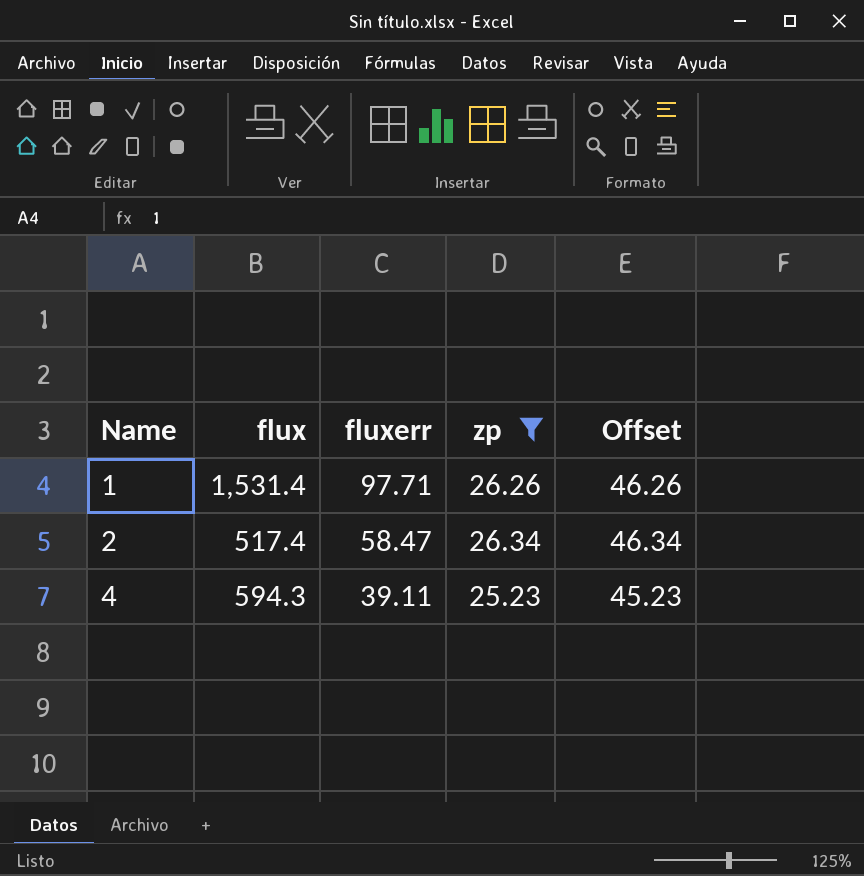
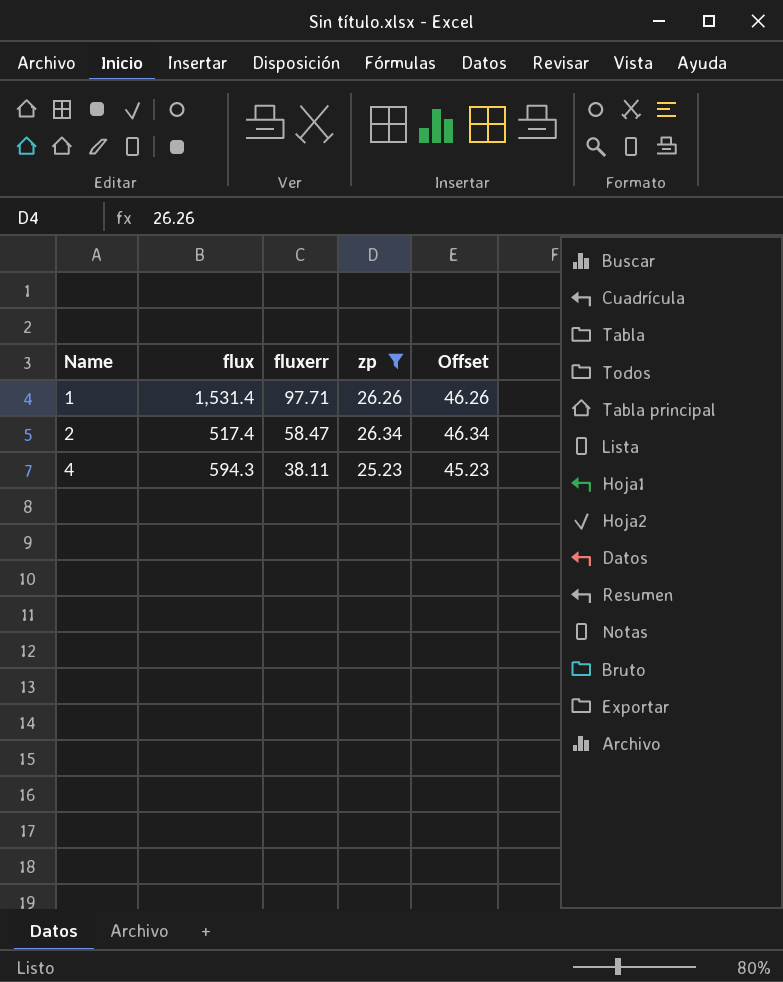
4 | fluxerr: 39.11 -> 38.11

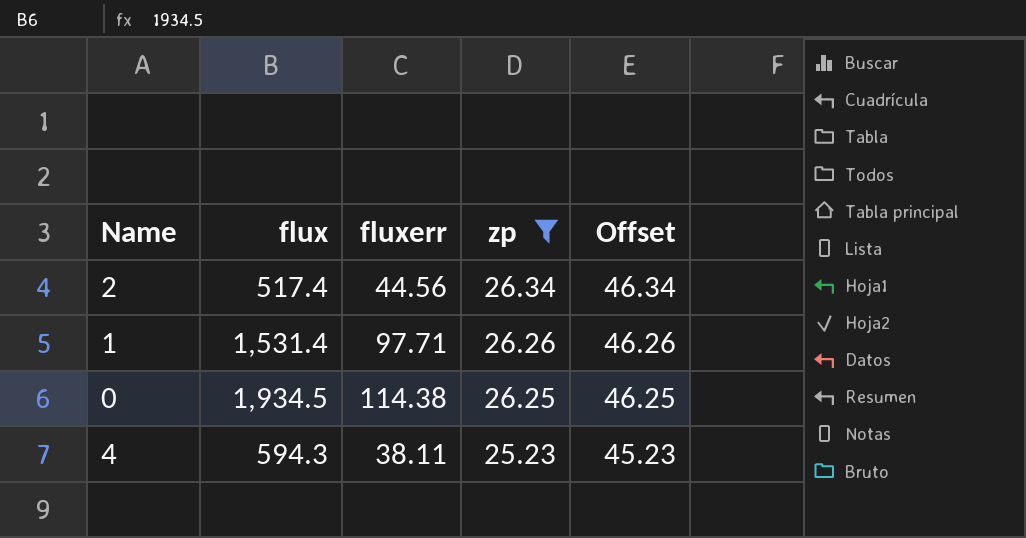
row order: Name ascending -> zp descending
2 | fluxerr: 58.47 -> 44.56
row 0: none -> 1,934.5 | 114.38 | 26.25 | 46.25

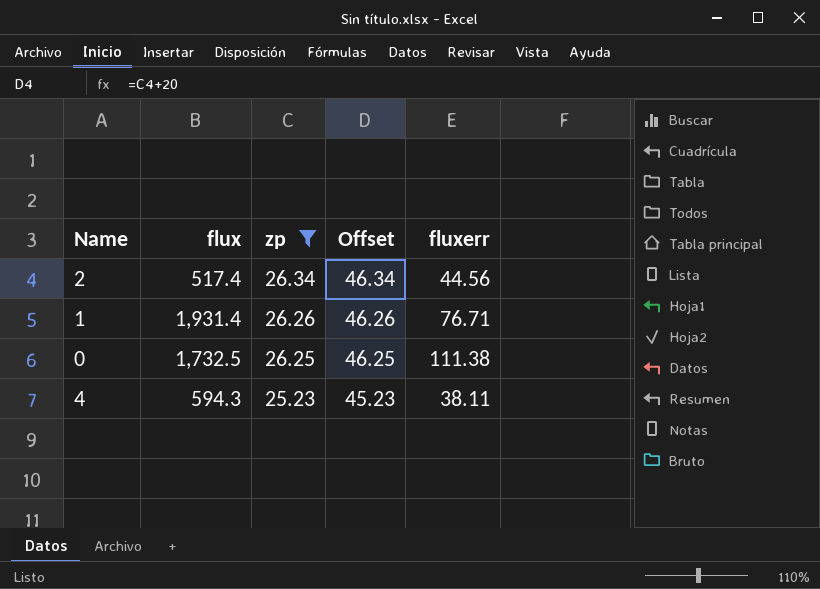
column fluxerr | position: 3 -> 5
1 | flux: 1,531.4 -> 1,931.4
1 | fluxerr: 97.71 -> 76.71
0 | flux: 1,934.5 -> 1,732.5
0 | fluxerr: 114.38 -> 111.38

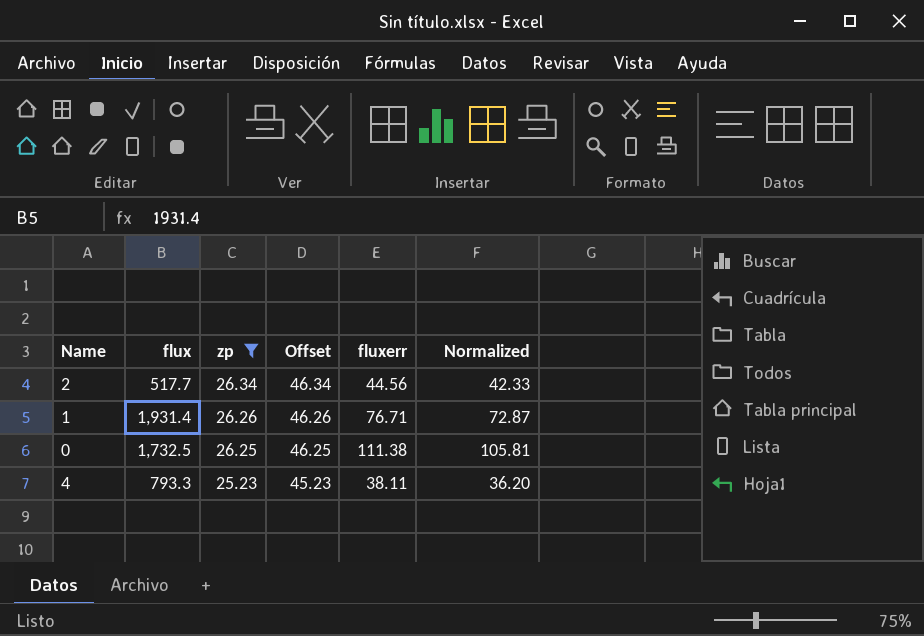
column Normalized | formula: none -> [fluxerr] * 0.95
2 | flux: 517.4 -> 517.7
4 | flux: 594.3 -> 793.3

